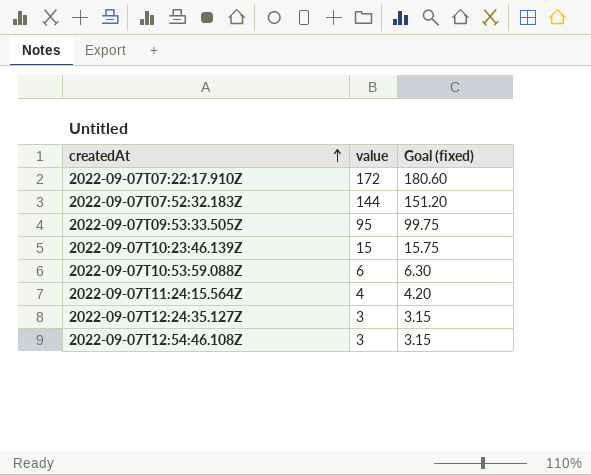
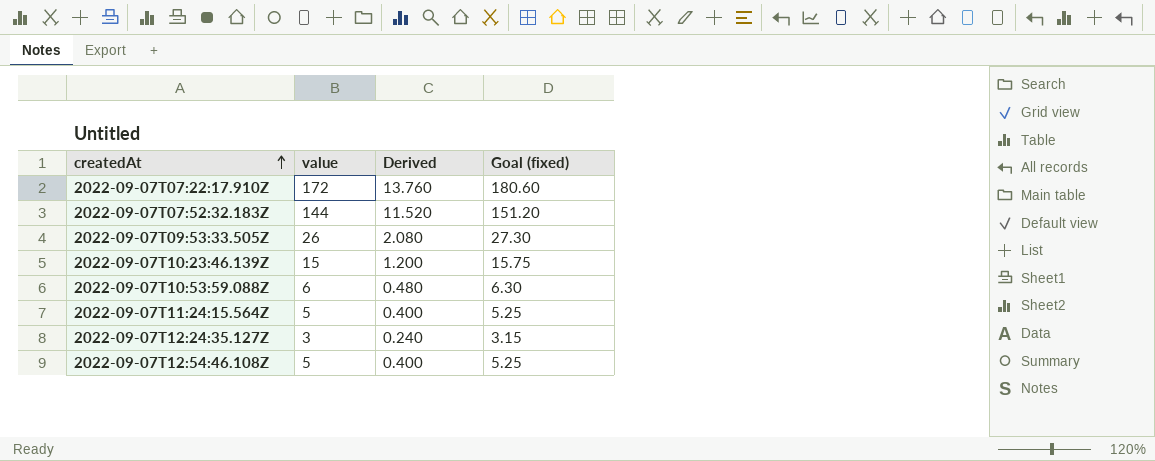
column Derived | formula: none -> [value] * 0.08
2022-09-07T09:53:33.505Z | value: 95 -> 26
2022-09-07T09:53:33.505Z | Goal (fixed): 99.75 -> 27.30
2022-09-07T11:24:15.564Z | value: 4 -> 5
2022-09-07T11:24:15.564Z | Goal (fixed): 4.20 -> 5.25
2022-09-07T12:54:46.108Z | value: 3 -> 5
2022-09-07T12:54:46.108Z | Goal (fixed): 3.15 -> 5.25

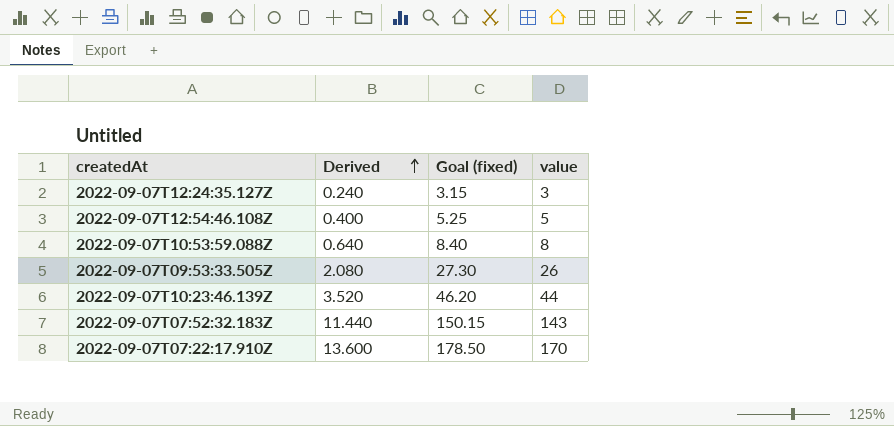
row order: createdAt ascending -> Derived ascending
column value | position: 2 -> 4
row 2022-09-07T11:24:15.564Z: 5 | 0.400 | 5.25 -> none
2022-09-07T10:53:59.088Z | Derived: 0.480 -> 0.640
2022-09-07T10:53:59.088Z | Goal (fixed): 6.30 -> 8.40
2022-09-07T10:53:59.088Z | value: 6 -> 8
2022-09-07T10:23:46.139Z | Derived: 1.200 -> 3.520
2022-09-07T10:23:46.139Z | Goal (fixed): 15.75 -> 46.20
2022-09-07T10:23:46.139Z | value: 15 -> 44
2022-09-07T07:52:32.183Z | Derived: 11.520 -> 11.440
2022-09-07T07:52:32.183Z | Goal (fixed): 151.20 -> 150.15
2022-09-07T07:52:32.183Z | value: 144 -> 143
2022-09-07T07:22:17.910Z | Derived: 13.760 -> 13.600
2022-09-07T07:22:17.910Z | Goal (fixed): 180.60 -> 178.50
2022-09-07T07:22:17.910Z | value: 172 -> 170

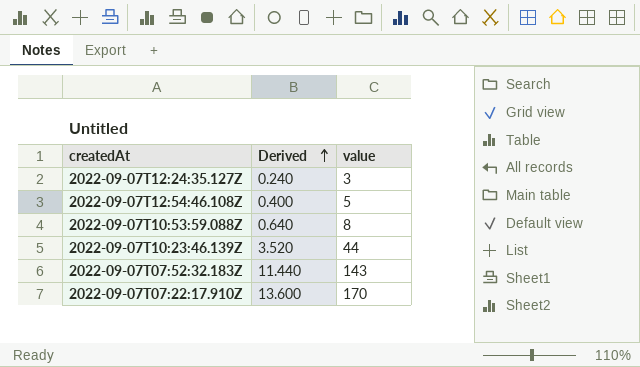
column Goal (fixed) | formula: [value] * 1.05 -> none
row 2022-09-07T09:53:33.505Z: 2.080 | 27.30 | 26 -> none

